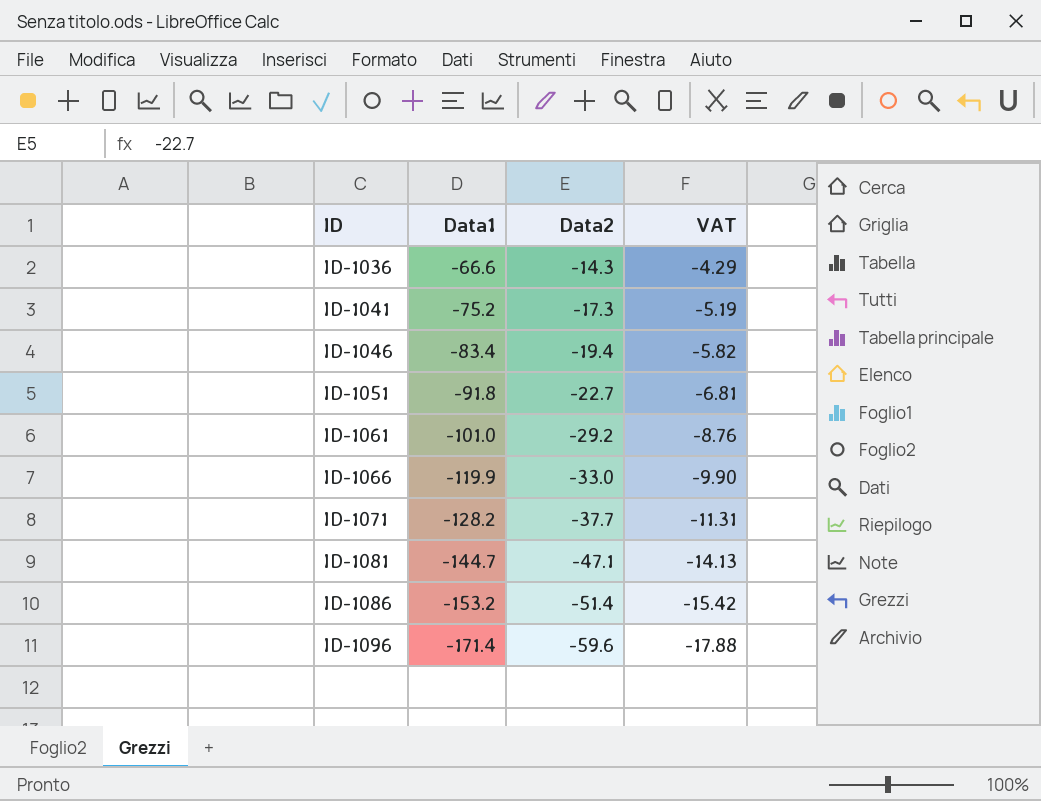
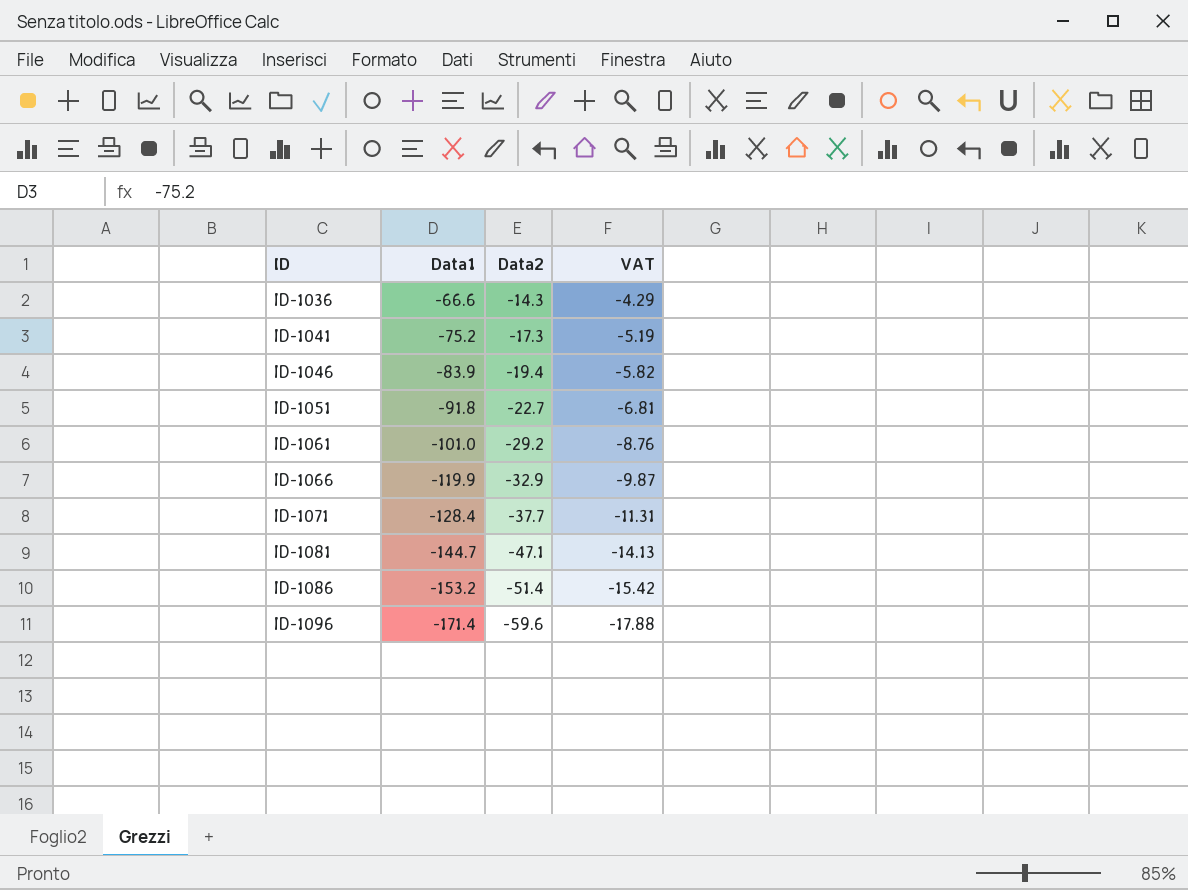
ID-1046 | Data1: -83.4 -> -83.9
ID-1066 | Data2: -33.0 -> -32.9
ID-1066 | VAT: -9.90 -> -9.87
ID-1071 | Data1: -128.2 -> -128.4

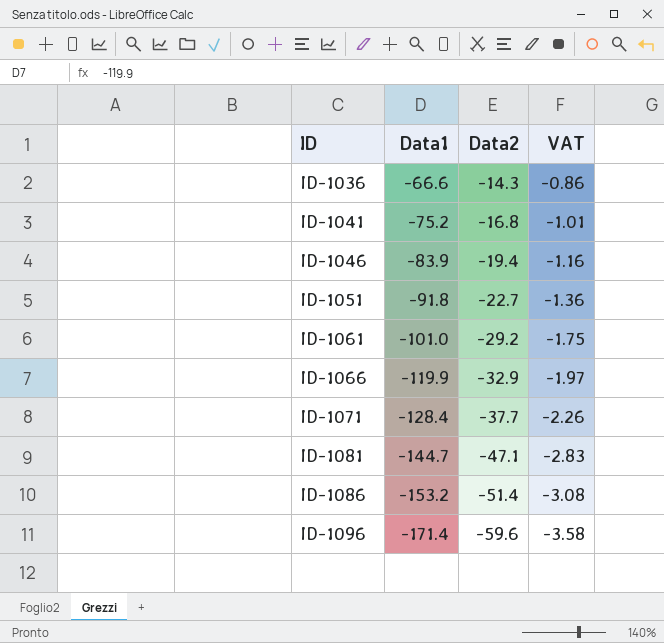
column VAT | formula: [Data2] * 0.3 -> [Data2] * 0.06
ID-1041 | Data2: -17.3 -> -16.8

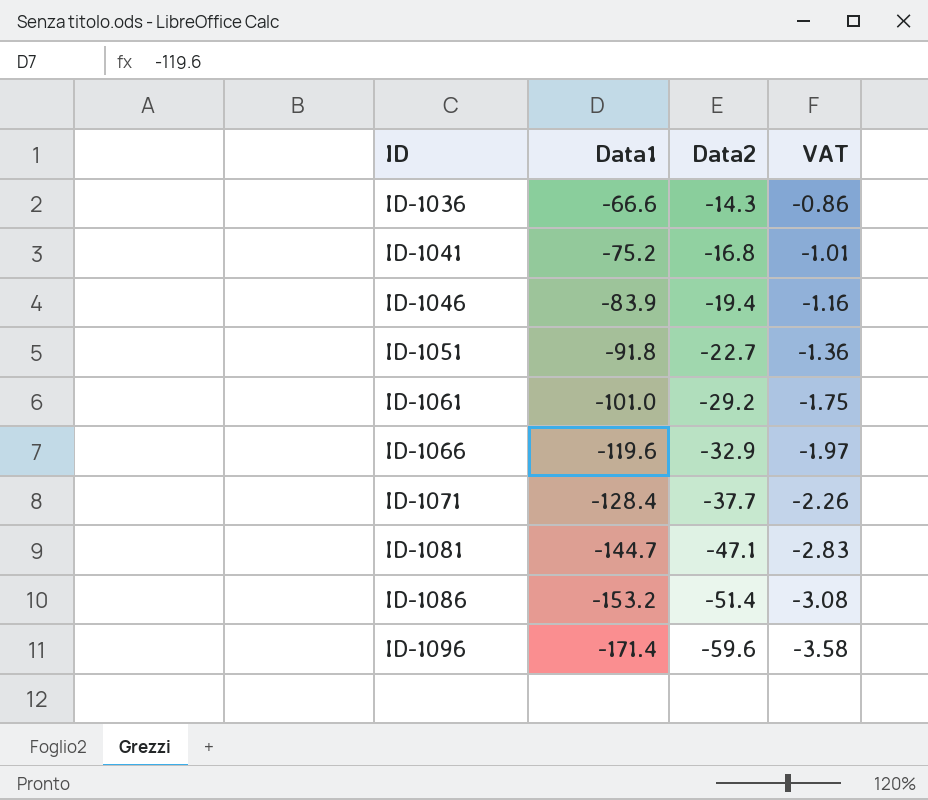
ID-1066 | Data1: -119.9 -> -119.6

